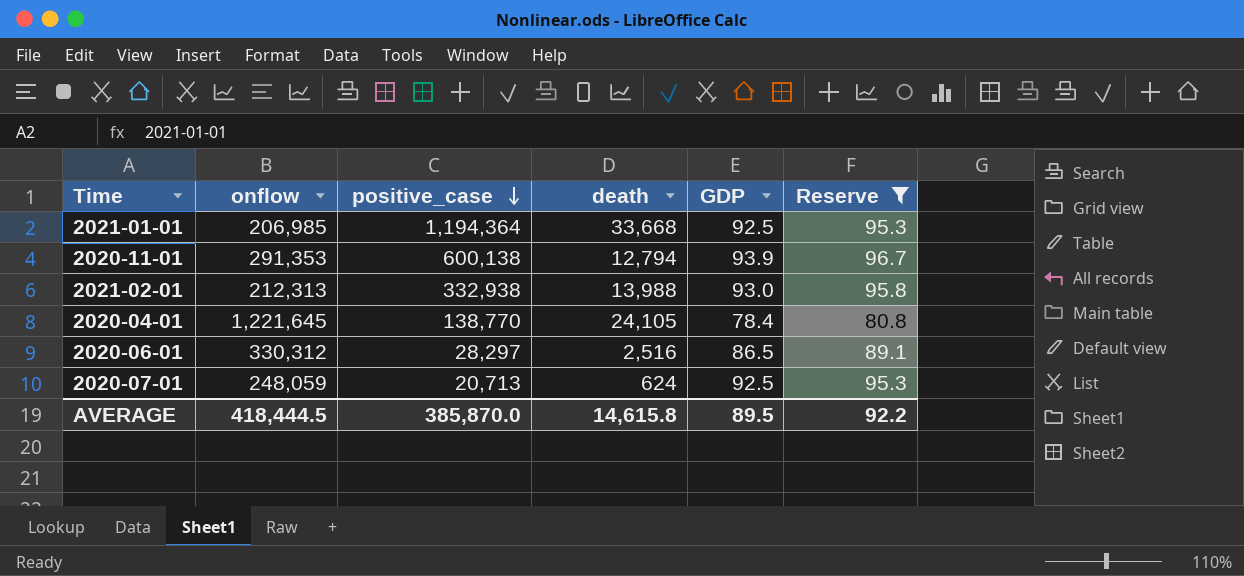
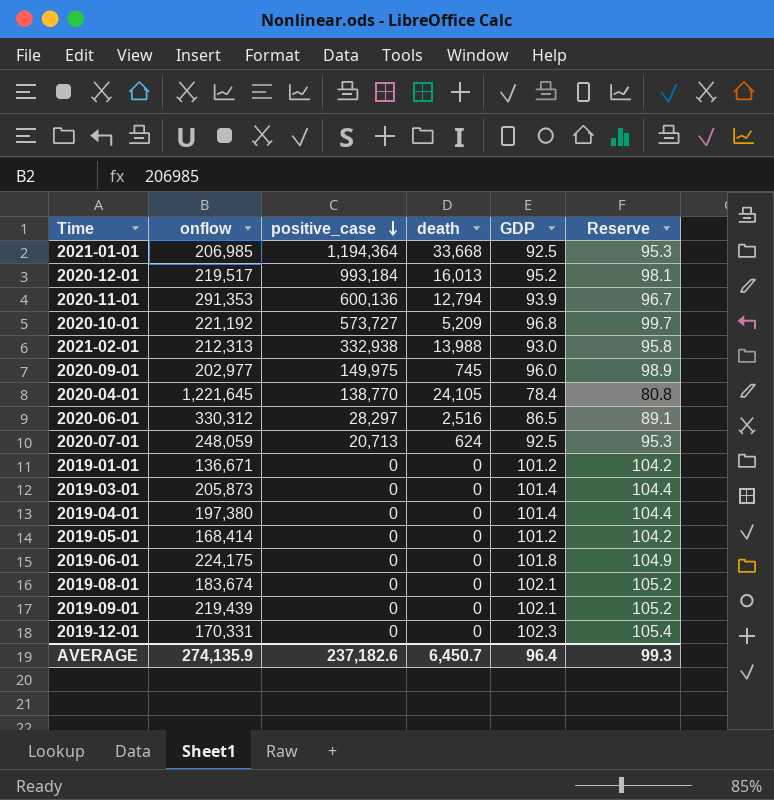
filter: Reserve <= 96.7 -> none
2020-11-01 | positive_case: 600,138 -> 600,136
AVERAGE | onflow: 418,444.5 -> 274,135.9
AVERAGE | positive_case: 385,870.0 -> 237,182.6
AVERAGE | death: 14,615.8 -> 6,450.7
AVERAGE | GDP: 89.5 -> 96.4
AVERAGE | Reserve: 92.2 -> 99.3

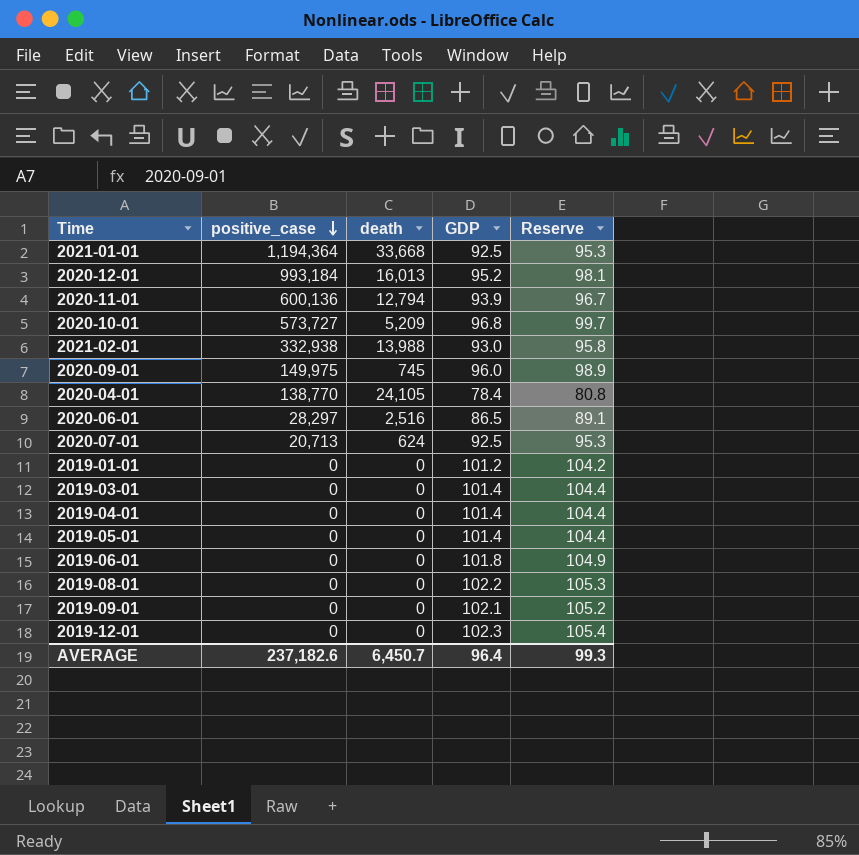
column onflow | position: 2 -> none
2019-05-01 | GDP: 101.2 -> 101.4
2019-05-01 | Reserve: 104.2 -> 104.4
2019-08-01 | GDP: 102.1 -> 102.2
2019-08-01 | Reserve: 105.2 -> 105.3

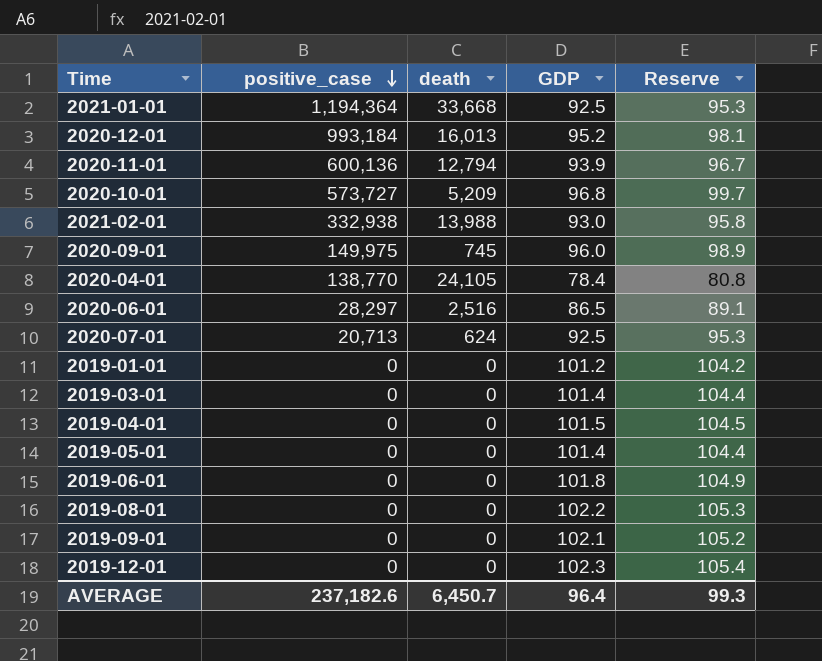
2019-04-01 | GDP: 101.4 -> 101.5
2019-04-01 | Reserve: 104.4 -> 104.5

